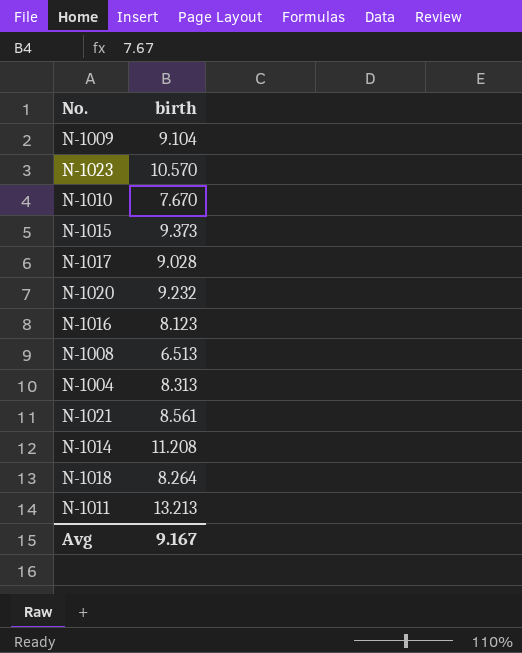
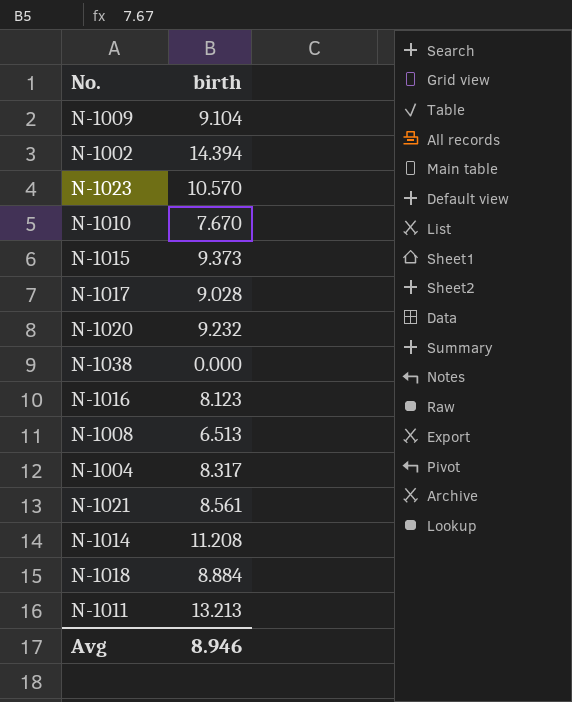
row N-1002: none -> 14.394
row N-1038: none -> 0.000
N-1004 | birth: 8.313 -> 8.317
N-1018 | birth: 8.264 -> 8.884
Avg | birth: 9.167 -> 8.946

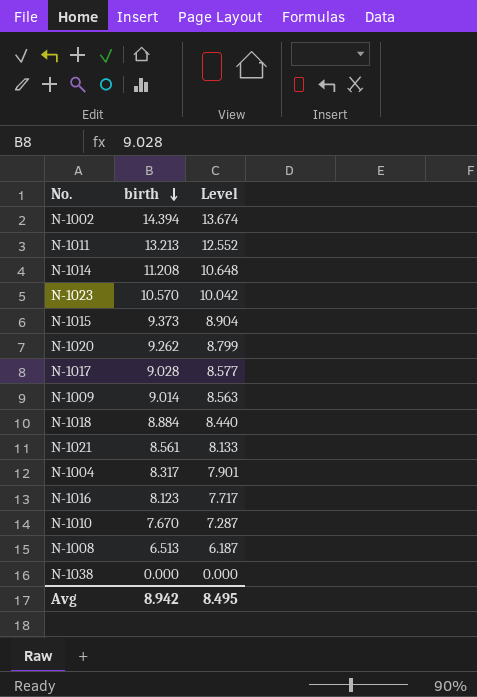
row order: none -> birth descending
column Level | formula: none -> [birth] * 0.95
N-1020 | birth: 9.232 -> 9.262
N-1009 | birth: 9.104 -> 9.014
Avg | birth: 8.946 -> 8.942

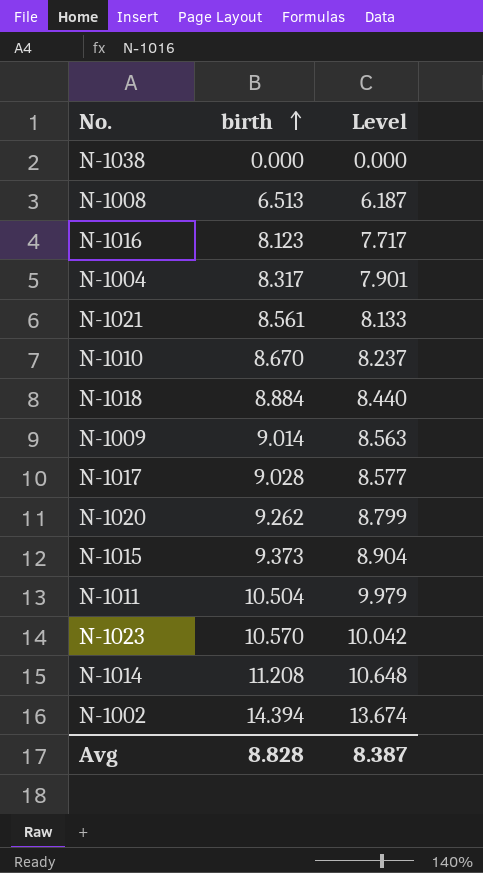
row order: birth descending -> birth ascending
N-1010 | birth: 7.670 -> 8.670
N-1010 | Level: 7.287 -> 8.237
N-1011 | birth: 13.213 -> 10.504
N-1011 | Level: 12.552 -> 9.979
Avg | birth: 8.942 -> 8.828
Avg | Level: 8.495 -> 8.387

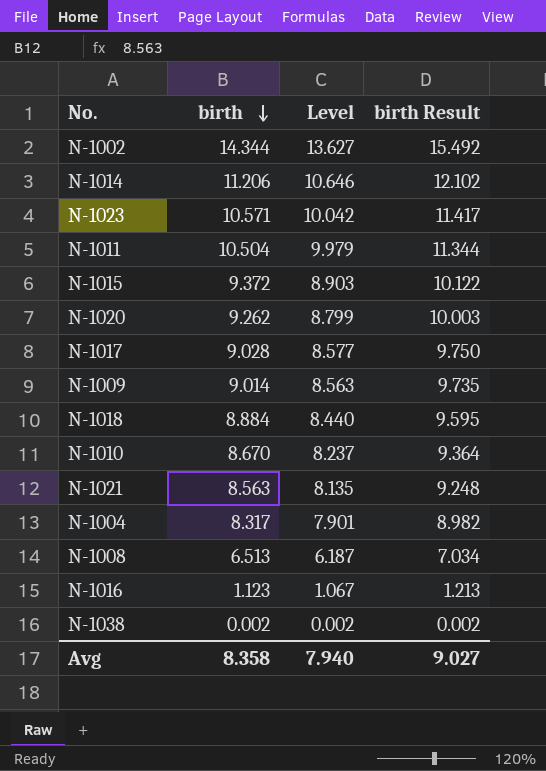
row order: birth ascending -> birth descending
column birth Result | formula: none -> [birth] * 1.08
N-1002 | birth: 14.394 -> 14.344
N-1002 | Level: 13.674 -> 13.627
N-1014 | birth: 11.208 -> 11.206
N-1014 | Level: 10.648 -> 10.646
N-1023 | birth: 10.570 -> 10.571
N-1015 | birth: 9.373 -> 9.372
N-1015 | Level: 8.904 -> 8.903
N-1021 | birth: 8.561 -> 8.563
N-1021 | Level: 8.133 -> 8.135
N-1016 | birth: 8.123 -> 1.123
N-1016 | Level: 7.717 -> 1.067
N-1038 | birth: 0.000 -> 0.002
N-1038 | Level: 0.000 -> 0.002
Avg | birth: 8.828 -> 8.358
Avg | Level: 8.387 -> 7.940

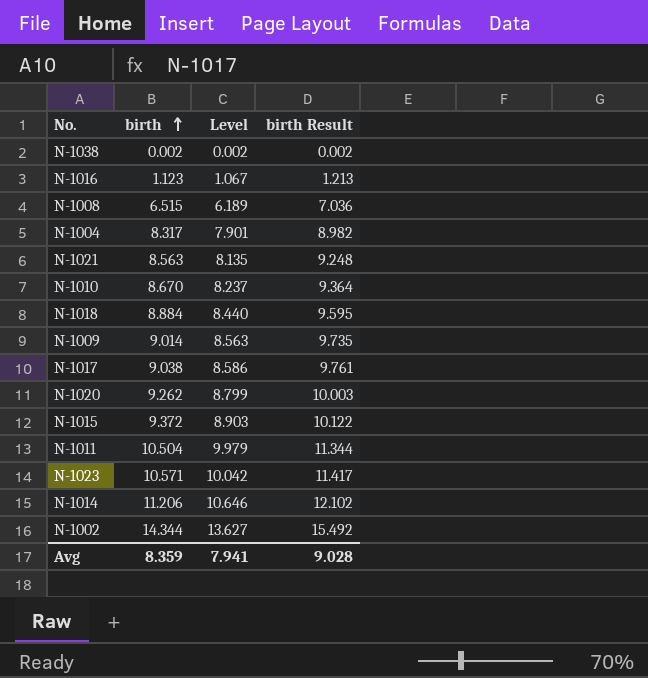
row order: birth descending -> birth ascending
N-1008 | birth: 6.513 -> 6.515
N-1008 | Level: 6.187 -> 6.189
N-1008 | birth Result: 7.034 -> 7.036
N-1017 | birth: 9.028 -> 9.038
N-1017 | Level: 8.577 -> 8.586
N-1017 | birth Result: 9.750 -> 9.761
Avg | birth: 8.358 -> 8.359
Avg | Level: 7.940 -> 7.941
Avg | birth Result: 9.027 -> 9.028

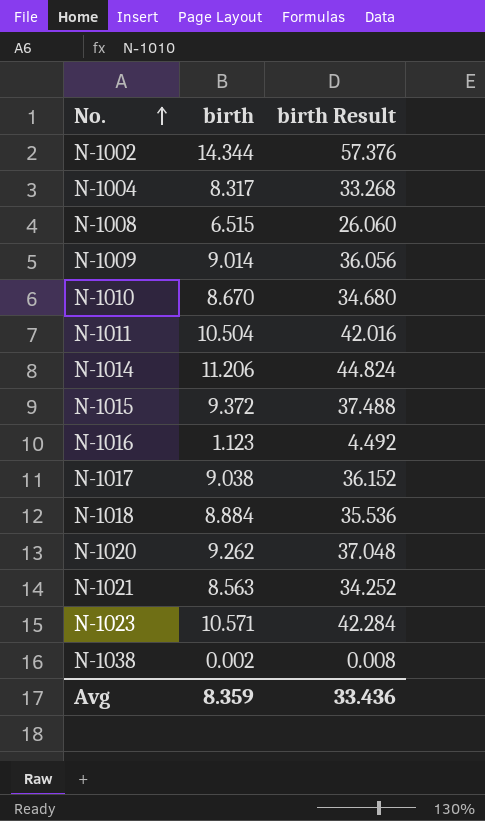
row order: birth ascending -> No. ascending
column Level | formula: [birth] * 0.95 -> none
column birth Result | formula: [birth] * 1.08 -> [birth] * 4
Avg | birth Result: 9.028 -> 33.436

